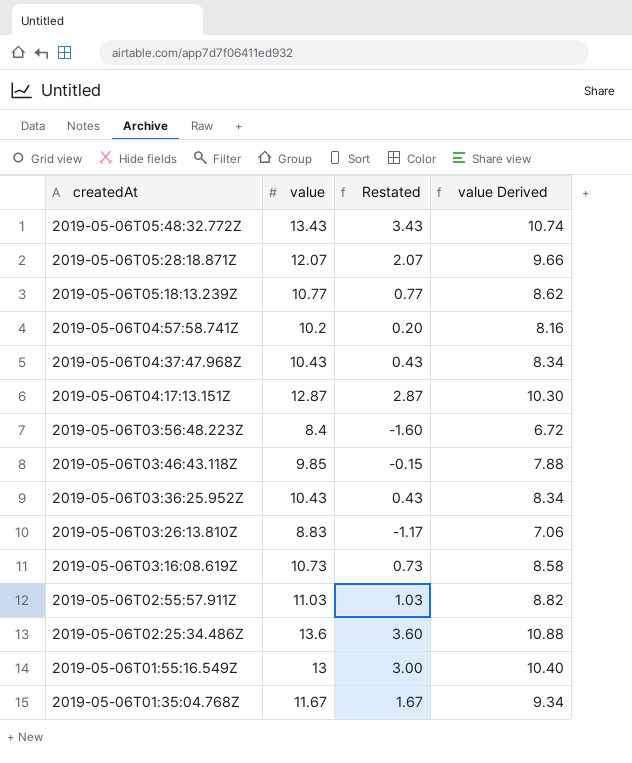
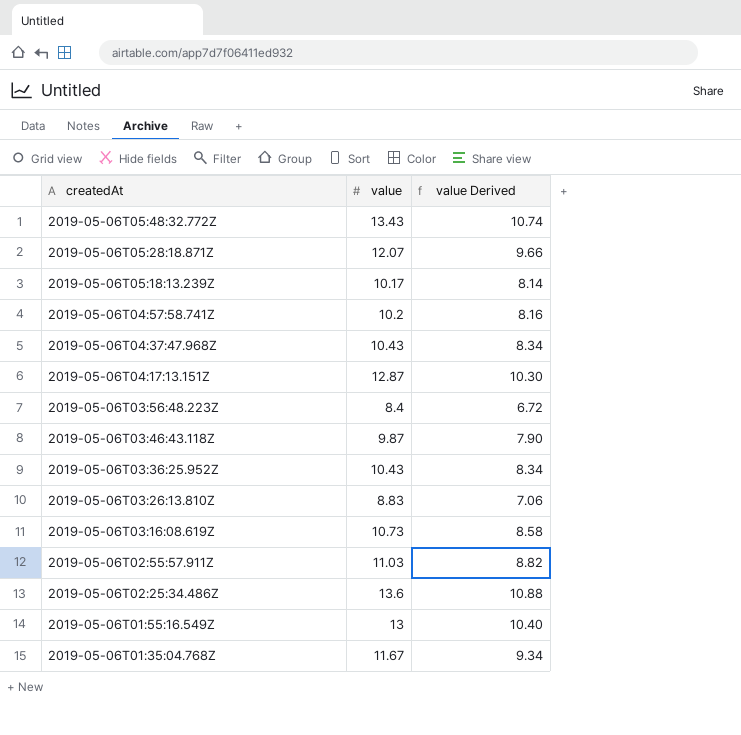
column Restated | formula: [value] - 10 -> none
2019-05-06T05:18:13.239Z | value: 10.77 -> 10.17
2019-05-06T05:18:13.239Z | value Derived: 8.62 -> 8.14
2019-05-06T03:46:43.118Z | value: 9.85 -> 9.87
2019-05-06T03:46:43.118Z | value Derived: 7.88 -> 7.90

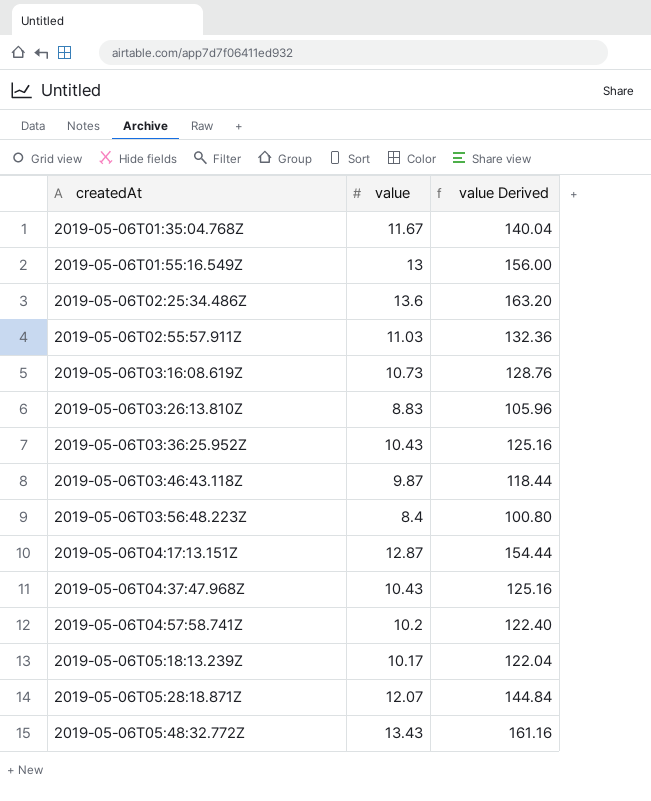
row order: createdAt descending -> createdAt ascending
column value Derived | formula: [value] * 0.8 -> [value] * 12

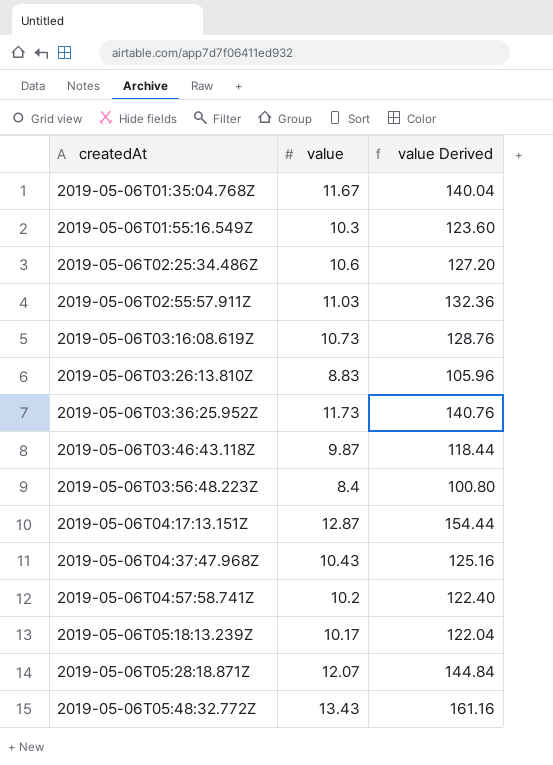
2019-05-06T01:55:16.549Z | value: 13 -> 10.3
2019-05-06T01:55:16.549Z | value Derived: 156.00 -> 123.60
2019-05-06T02:25:34.486Z | value: 13.6 -> 10.6
2019-05-06T02:25:34.486Z | value Derived: 163.20 -> 127.20
2019-05-06T03:36:25.952Z | value: 10.43 -> 11.73
2019-05-06T03:36:25.952Z | value Derived: 125.16 -> 140.76

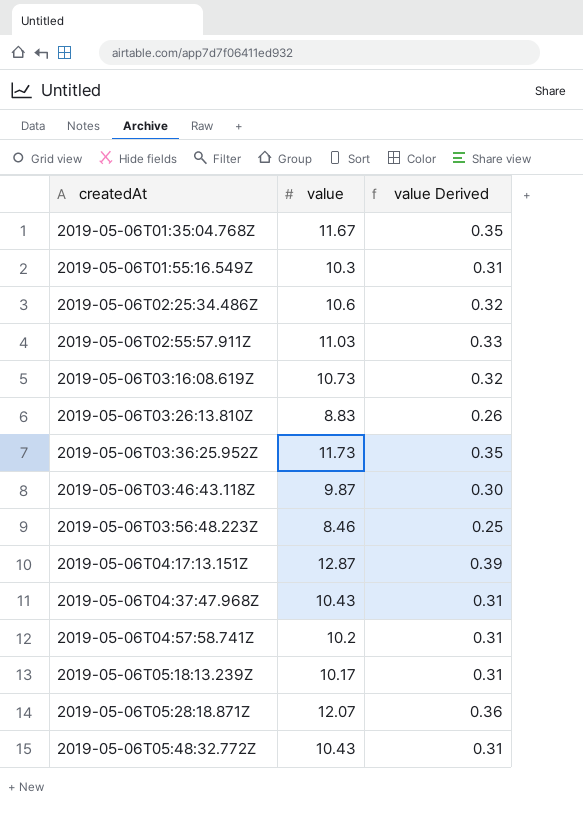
column value Derived | formula: [value] * 12 -> [value] * 0.03
2019-05-06T03:56:48.223Z | value: 8.4 -> 8.46
2019-05-06T05:48:32.772Z | value: 13.43 -> 10.43

